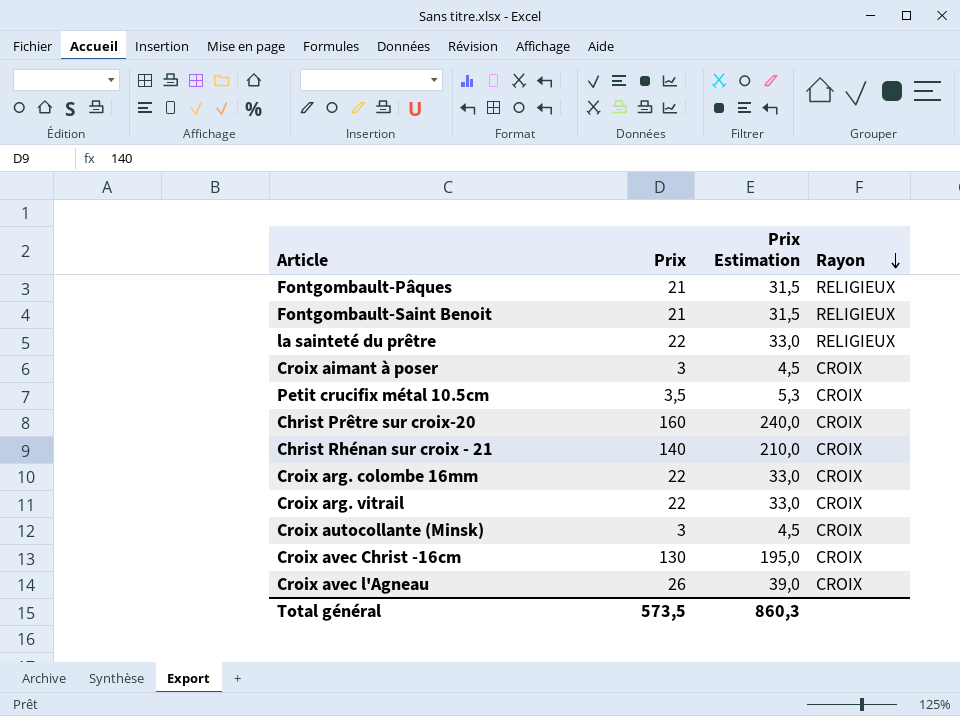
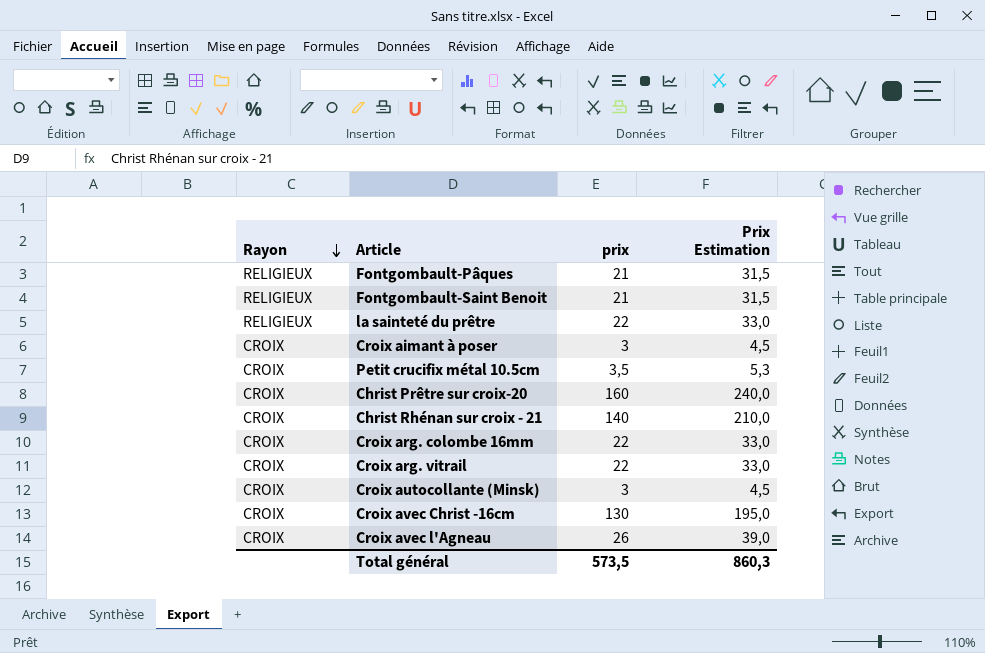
column Rayon | position: 4 -> 1
column name: Prix -> prix

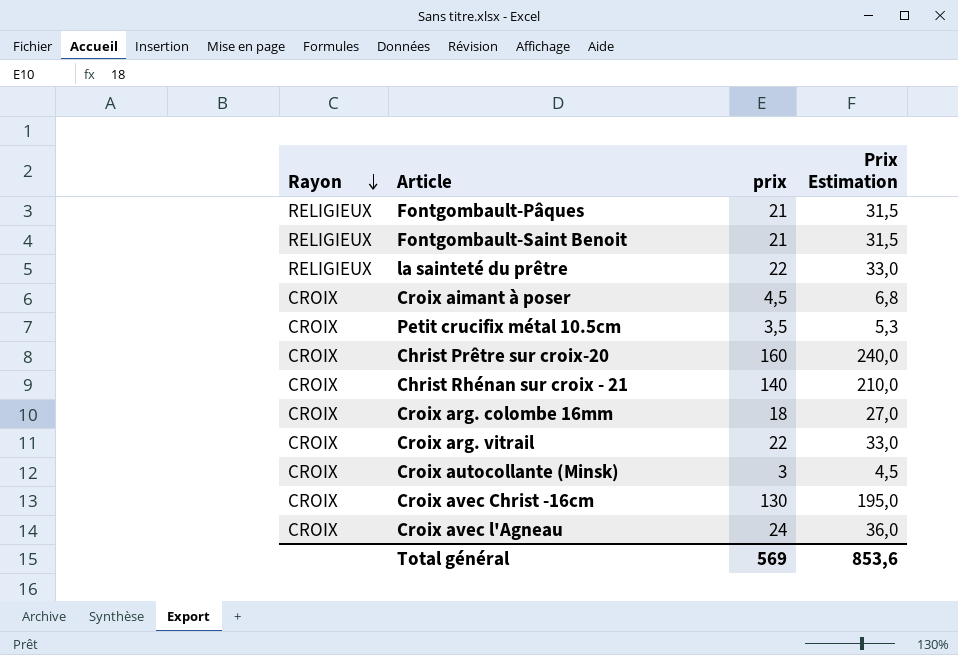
Croix aimant à poser | prix: 3 -> 4,5
Croix aimant à poser | Prix Estimation: 4,5 -> 6,8
Croix arg. colombe 16mm | prix: 22 -> 18
Croix arg. colombe 16mm | Prix Estimation: 33,0 -> 27,0
Croix avec l'Agneau | prix: 26 -> 24
Croix avec l'Agneau | Prix Estimation: 39,0 -> 36,0
Total général | prix: 573,5 -> 569
Total général | Prix Estimation: 860,3 -> 853,6

